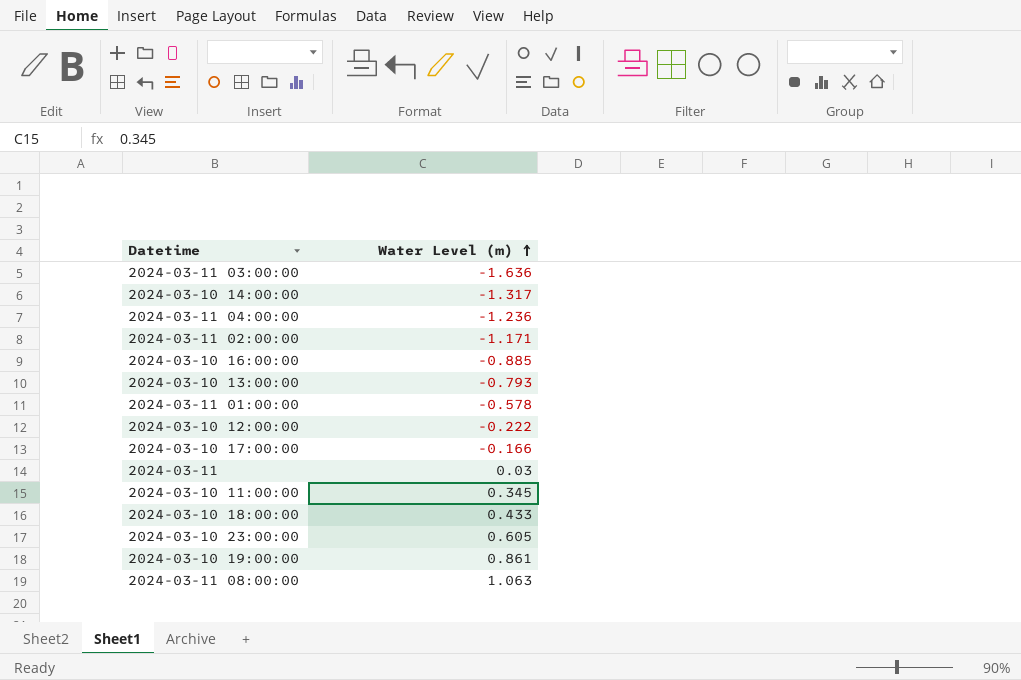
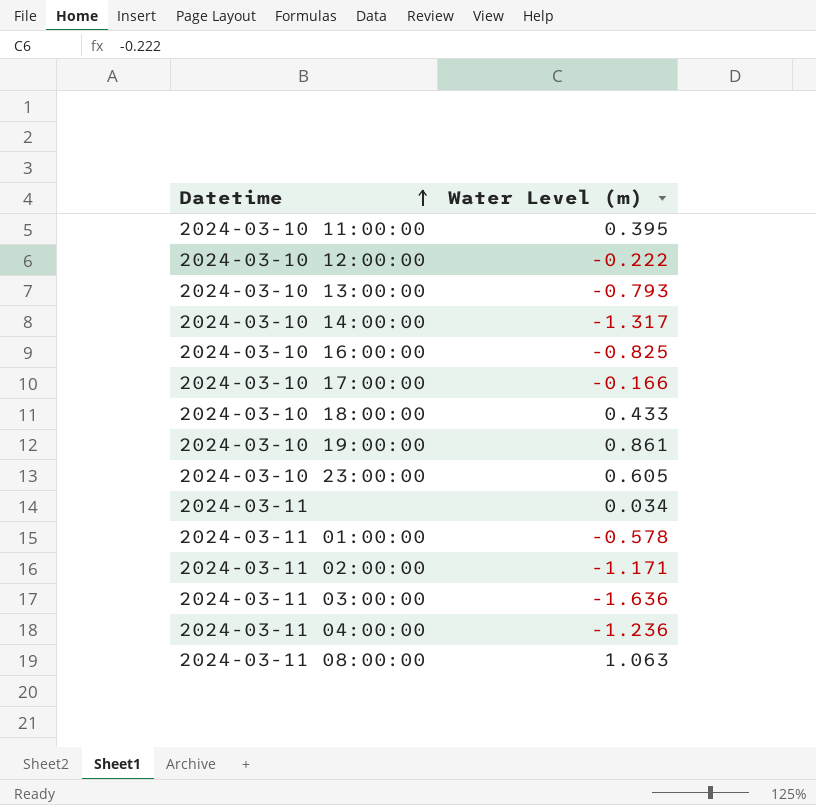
row order: Water Level (m) ascending -> Datetime ascending
2024-03-10 11:00:00 | Water Level (m): 0.345 -> 0.395
2024-03-10 16:00:00 | Water Level (m): -0.885 -> -0.825
2024-03-11 | Water Level (m): 0.03 -> 0.034

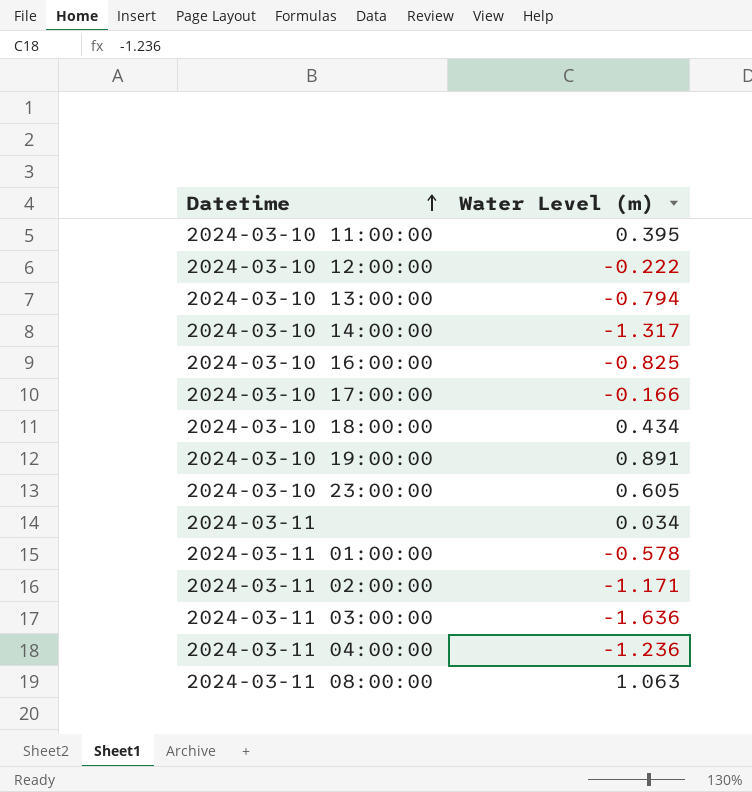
2024-03-10 13:00:00 | Water Level (m): -0.793 -> -0.794
2024-03-10 18:00:00 | Water Level (m): 0.433 -> 0.434
2024-03-10 19:00:00 | Water Level (m): 0.861 -> 0.891

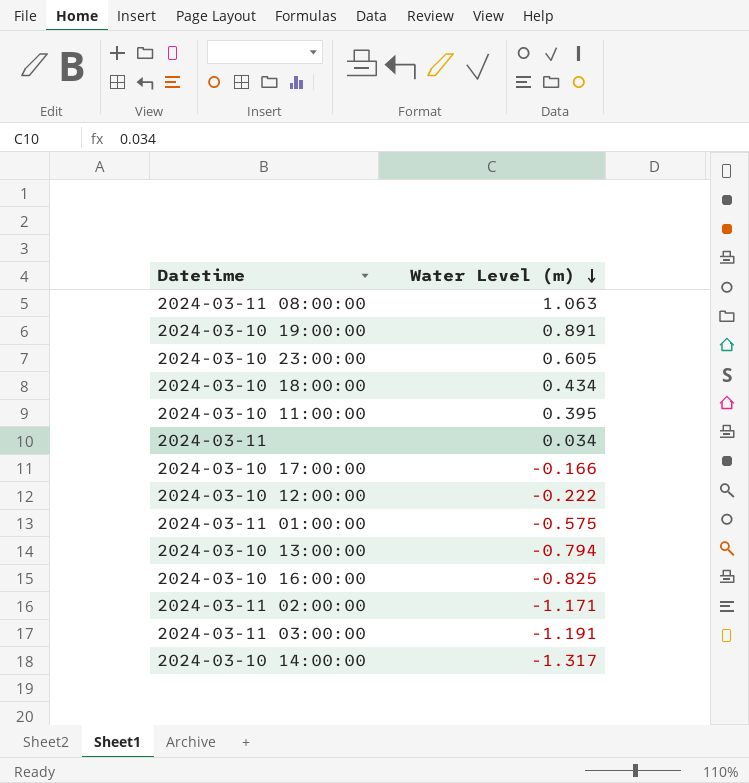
row order: Datetime ascending -> Water Level (m) descending
row 2024-03-11 04:00:00: -1.236 -> none
2024-03-11 01:00:00 | Water Level (m): -0.578 -> -0.575
2024-03-11 03:00:00 | Water Level (m): -1.636 -> -1.191

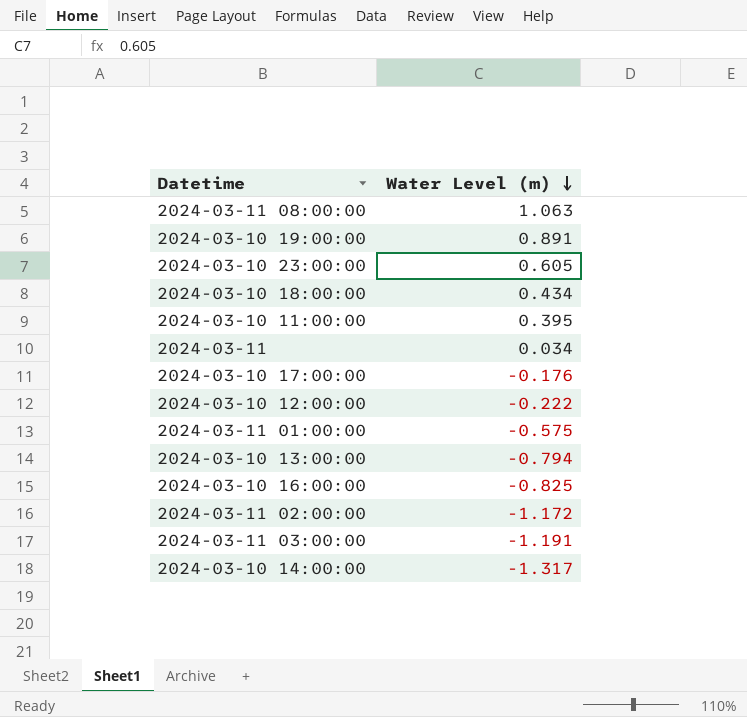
2024-03-10 17:00:00 | Water Level (m): -0.166 -> -0.176
2024-03-11 02:00:00 | Water Level (m): -1.171 -> -1.172

